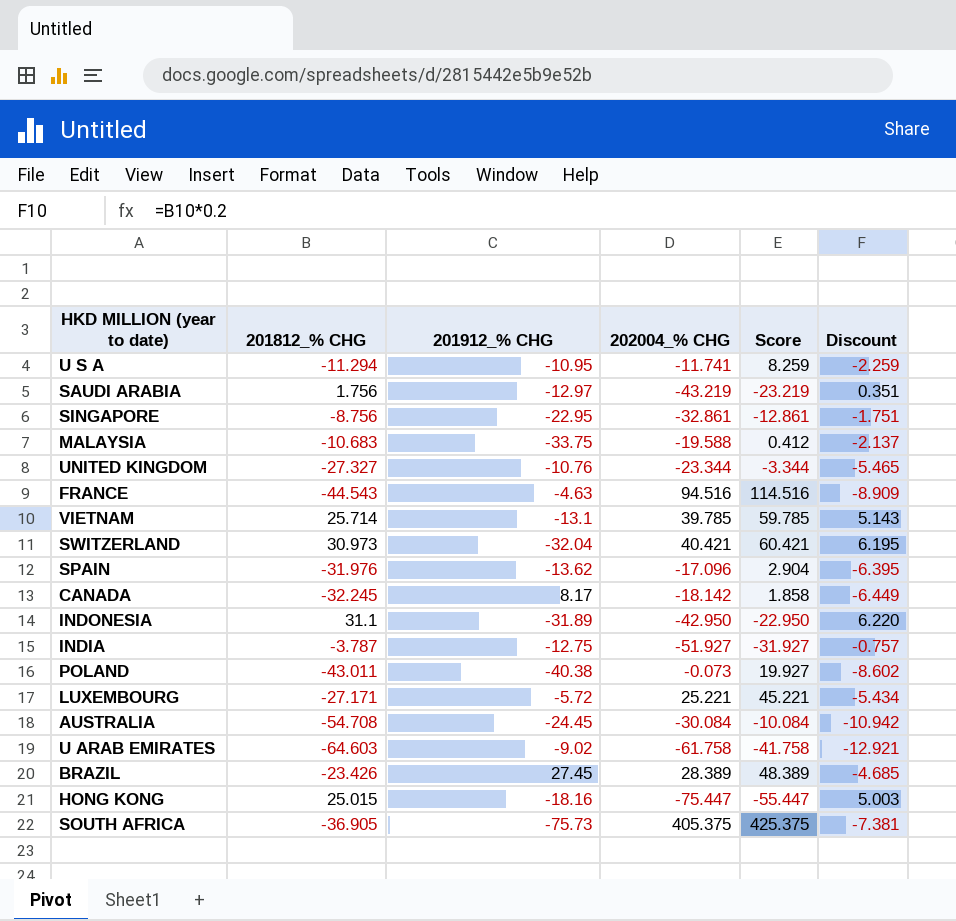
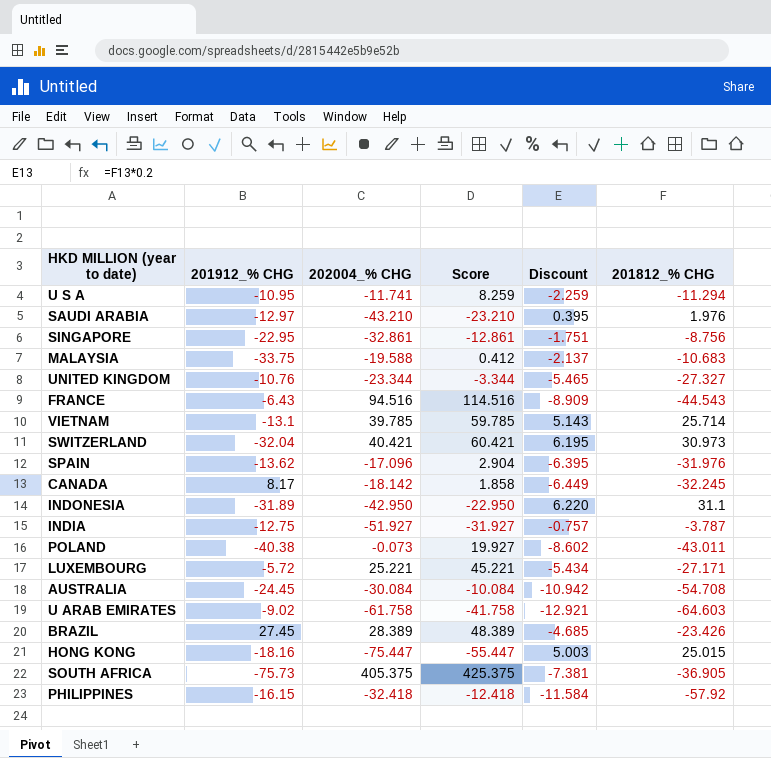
column 201812_% CHG | position: 2 -> 6
SAUDI ARABIA | 202004_% CHG: -43.219 -> -43.210
SAUDI ARABIA | Score: -23.219 -> -23.210
SAUDI ARABIA | Discount: 0.351 -> 0.395
SAUDI ARABIA | 201812_% CHG: 1.756 -> 1.976
FRANCE | 201912_% CHG: -4.63 -> -6.43
row PHILIPPINES: none -> -16.15 | -32.418 | -12.418 | -11.584 | -57.92

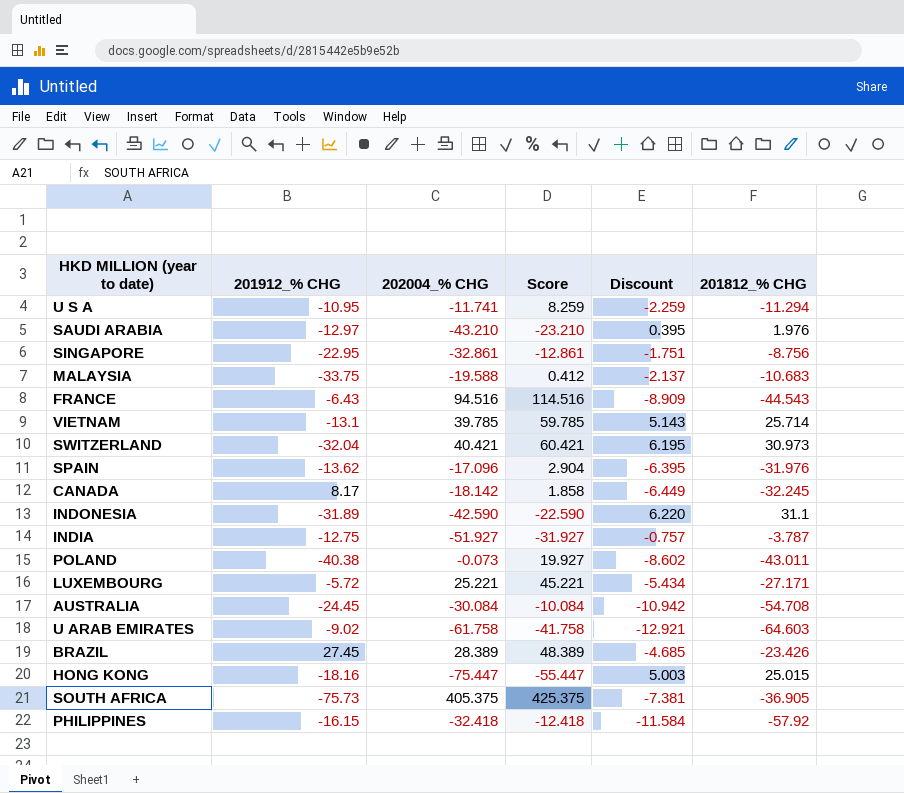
row UNITED KINGDOM: -10.76 | -23.344 | -3.344 | -5.465 | -27.327 -> none
INDONESIA | 202004_% CHG: -42.950 -> -42.590
INDONESIA | Score: -22.950 -> -22.590

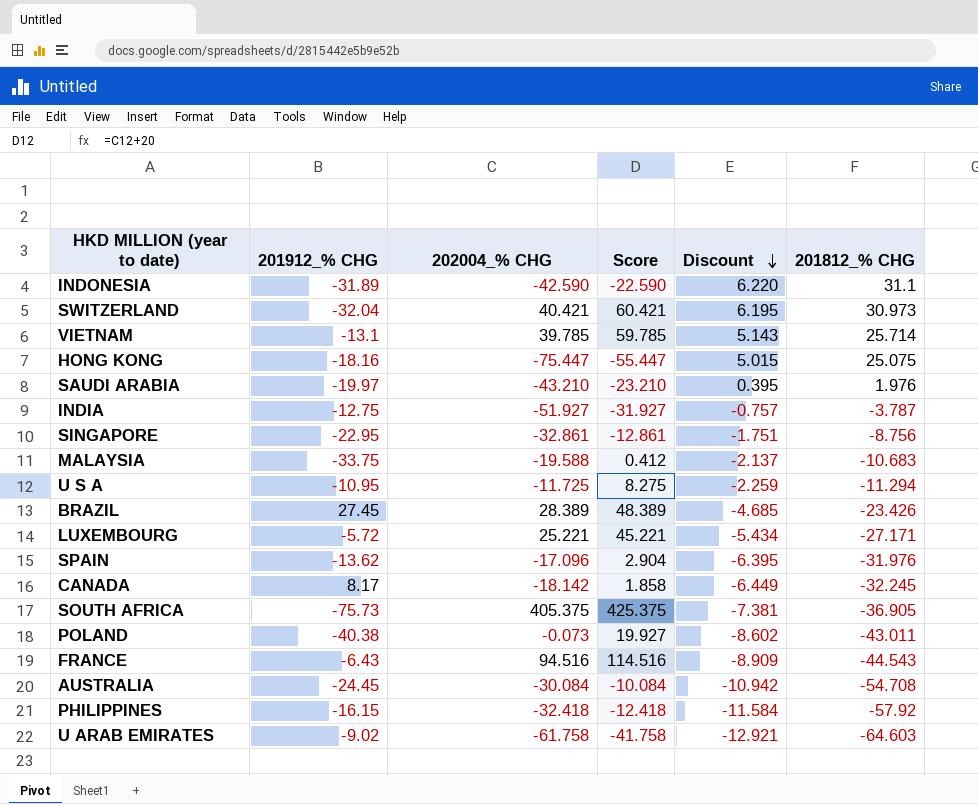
row order: none -> Discount descending
HONG KONG | Discount: 5.003 -> 5.015
HONG KONG | 201812_% CHG: 25.015 -> 25.075
SAUDI ARABIA | 201912_% CHG: -12.97 -> -19.97
U S A | 202004_% CHG: -11.741 -> -11.725
U S A | Score: 8.259 -> 8.275

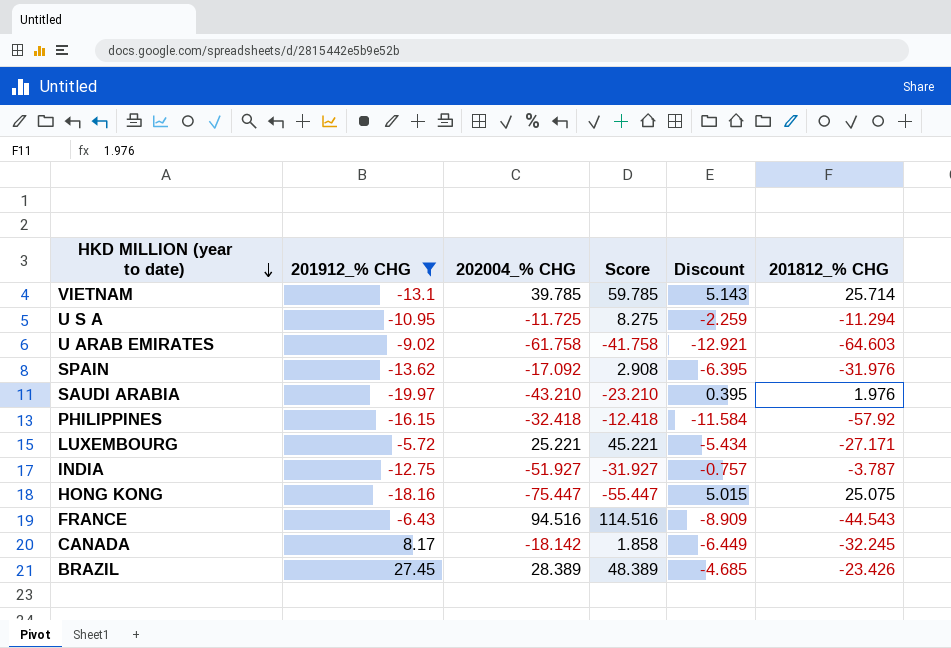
filter: none -> 201912_% CHG >= -19.97
row order: Discount descending -> HKD MILLION (year to date) descending
SPAIN | 202004_% CHG: -17.096 -> -17.092
SPAIN | Score: 2.904 -> 2.908

